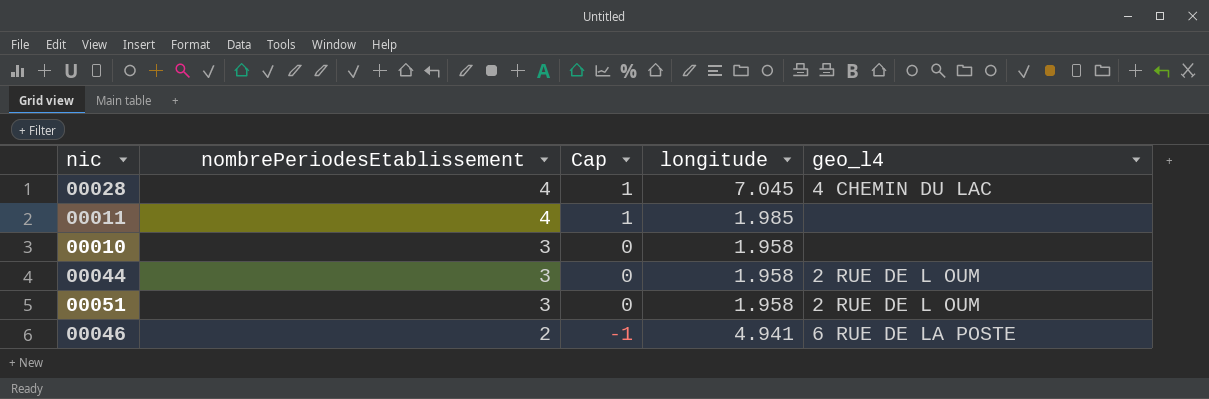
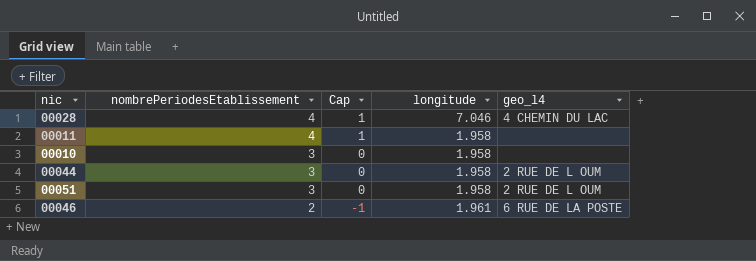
00028 | longitude: 7.045 -> 7.046
00011 | longitude: 1.985 -> 1.958
00046 | longitude: 4.941 -> 1.961

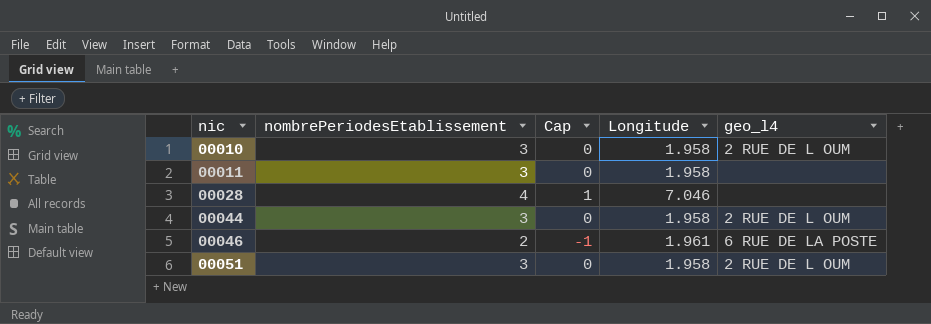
row order: nombrePeriodesEtablissement descending -> nic ascending
column name: longitude -> Longitude
00010 | geo_l4: none -> 2 RUE DE L OUM
00011 | nombrePeriodesEtablissement: 4 -> 3
00011 | Cap: 1 -> 0
00028 | geo_l4: 4 CHEMIN DU LAC -> none

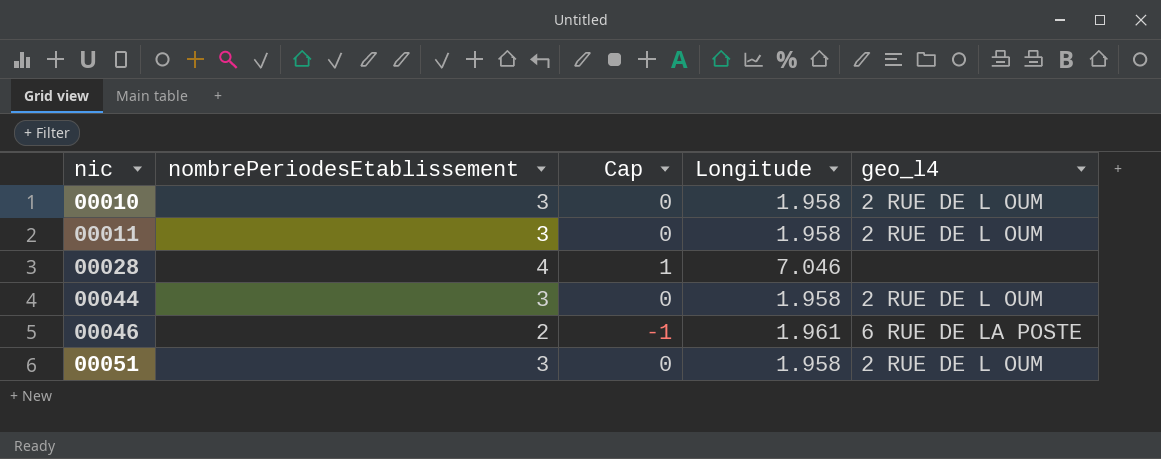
00011 | geo_l4: none -> 2 RUE DE L OUM

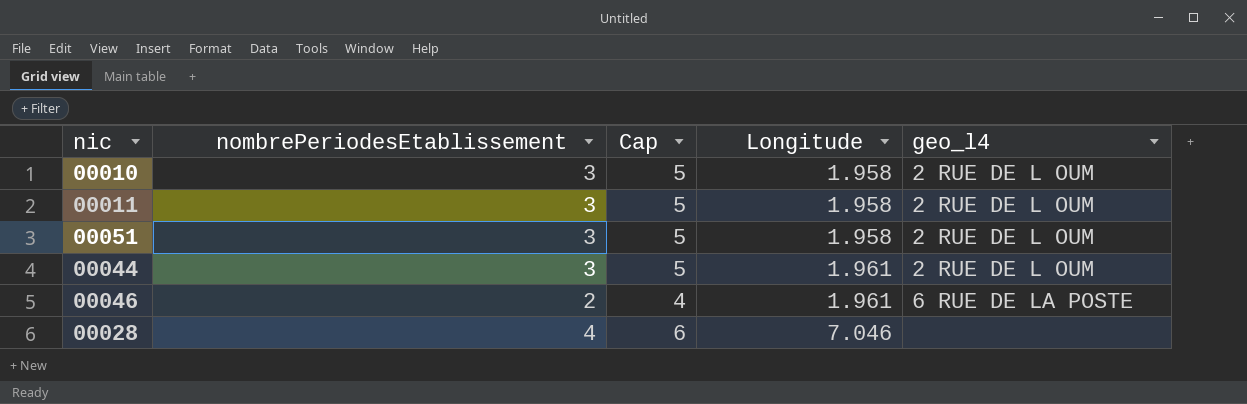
row order: nic ascending -> Longitude ascending
column Cap | formula: [nombrePeriodesEtablissement] - 3 -> [nombrePeriodesEtablissement] + 2
00044 | Longitude: 1.958 -> 1.961

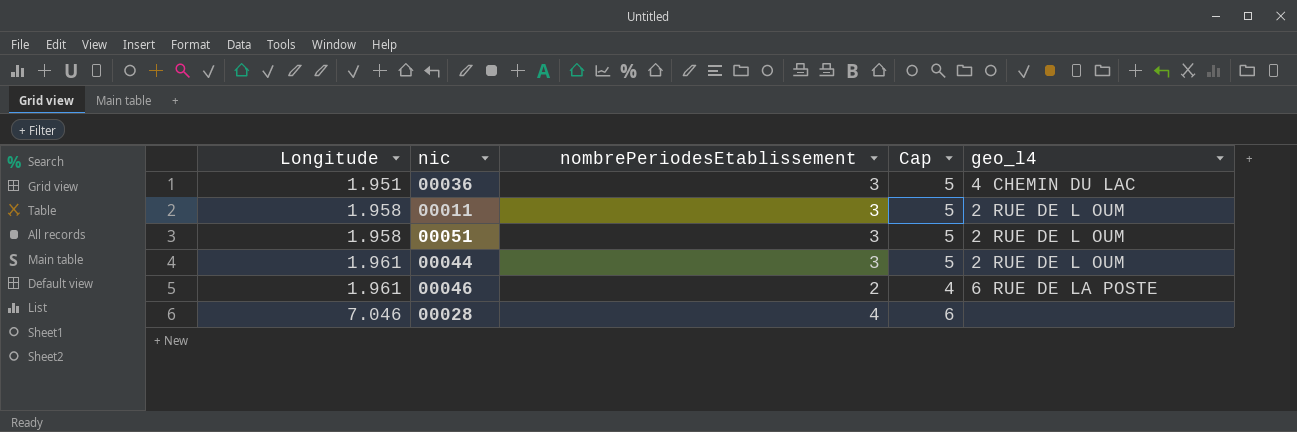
column Longitude | position: 4 -> 1
row 00010: 3 | 5 | 1.958 | 2 RUE DE L OUM -> none
row 00036: none -> 1.951 | 3 | 5 | 4 CHEMIN DU LAC

